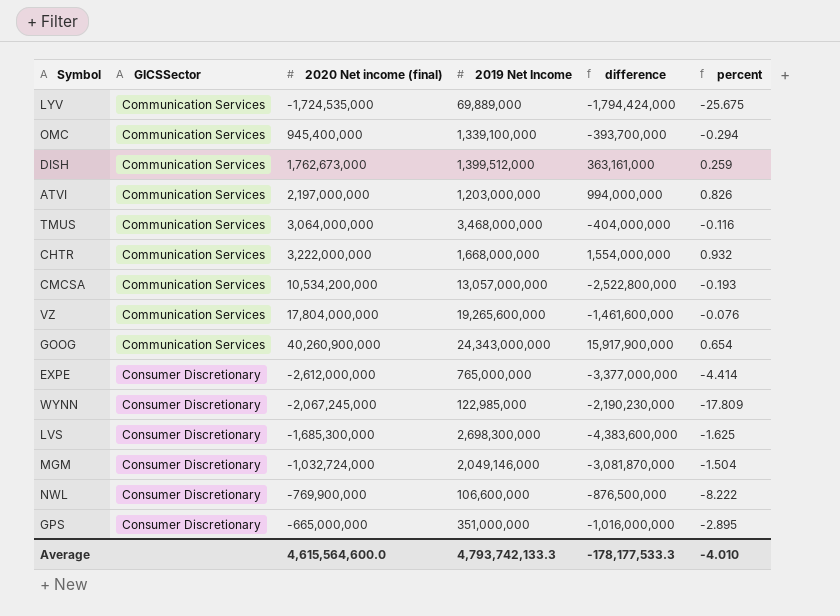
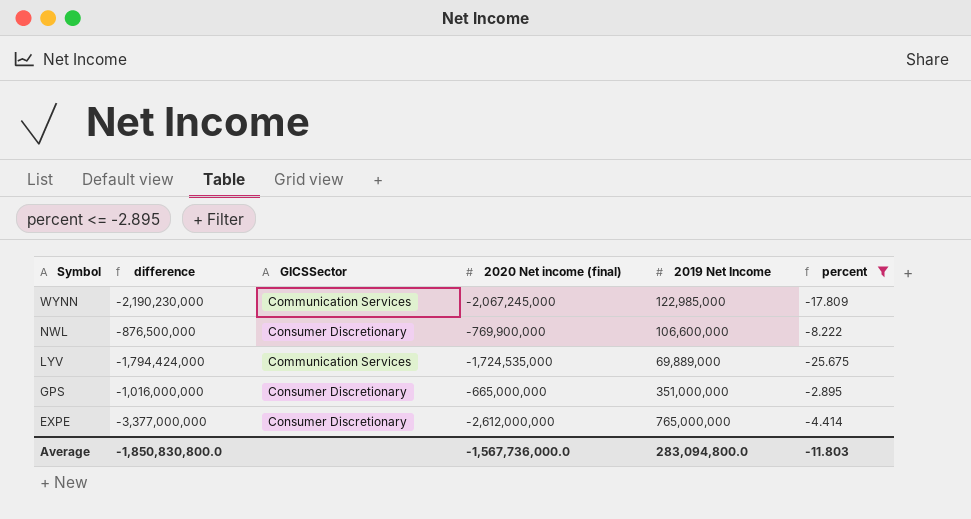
filter: none -> percent <= -2.895
row order: GICSSector ascending -> Symbol descending
column difference | position: 5 -> 2
WYNN | GICSSector: Consumer Discretionary -> Communication Services
Average | difference: -178,177,533.3 -> -1,850,830,800.0
Average | 2020 Net income (final): 4,615,564,600.0 -> -1,567,736,000.0
Average | 2019 Net Income: 4,793,742,133.3 -> 283,094,800.0
Average | percent: -4.010 -> -11.803

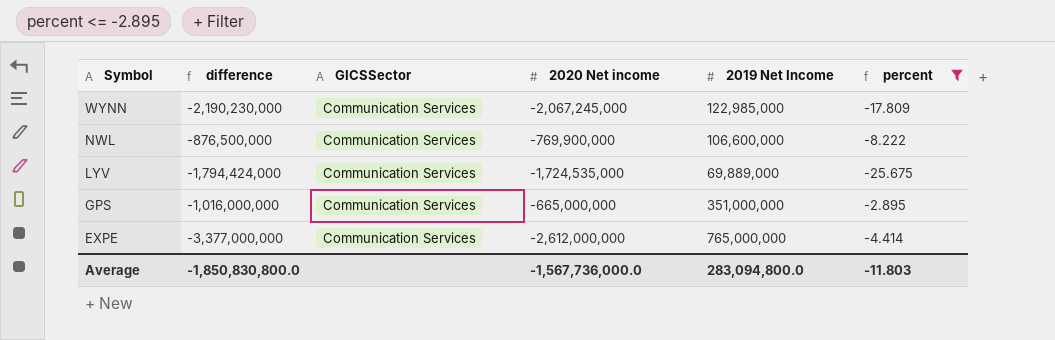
column name: 2020 Net income (final) -> 2020 Net income
NWL | GICSSector: Consumer Discretionary -> Communication Services
GPS | GICSSector: Consumer Discretionary -> Communication Services
EXPE | GICSSector: Consumer Discretionary -> Communication Services

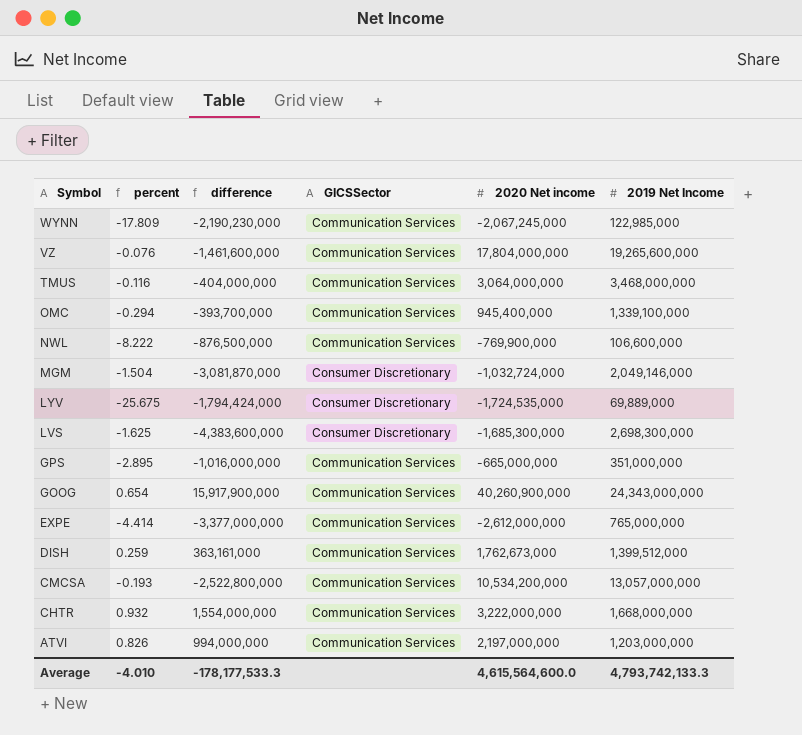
filter: percent <= -2.895 -> none
column percent | position: 6 -> 2
LYV | GICSSector: Communication Services -> Consumer Discretionary
Average | percent: -11.803 -> -4.010
Average | difference: -1,850,830,800.0 -> -178,177,533.3
Average | 2020 Net income: -1,567,736,000.0 -> 4,615,564,600.0
Average | 2019 Net Income: 283,094,800.0 -> 4,793,742,133.3

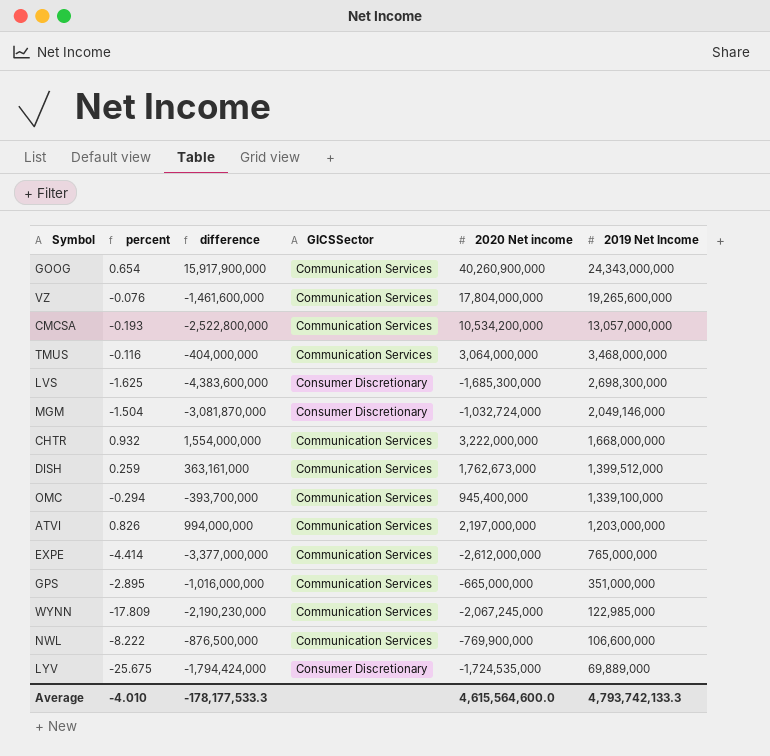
row order: Symbol descending -> 2019 Net Income descending

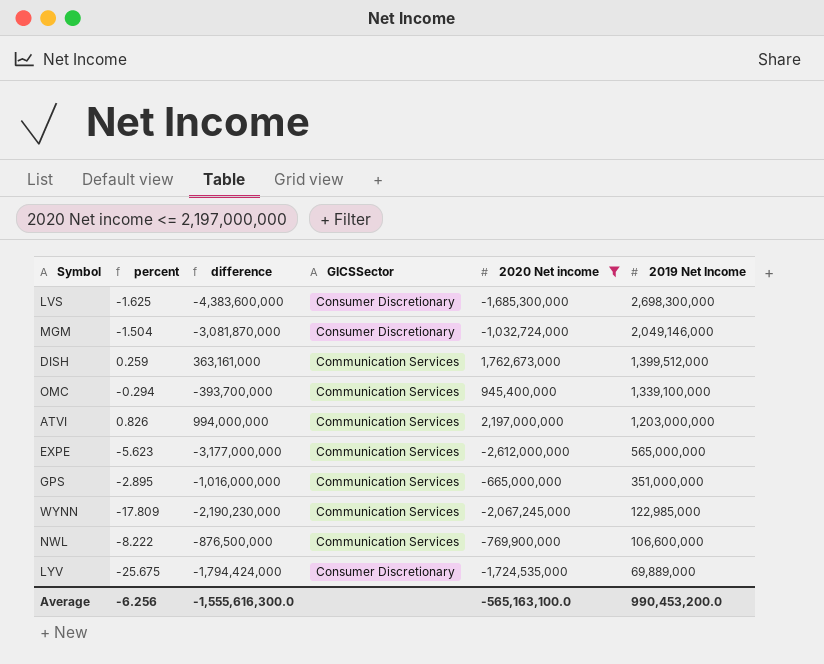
filter: none -> 2020 Net income <= 2,197,000,000
EXPE | percent: -4.414 -> -5.623
EXPE | difference: -3,377,000,000 -> -3,177,000,000
EXPE | 2019 Net Income: 765,000,000 -> 565,000,000
Average | percent: -4.010 -> -6.256
Average | difference: -178,177,533.3 -> -1,555,616,300.0
Average | 2020 Net income: 4,615,564,600.0 -> -565,163,100.0
Average | 2019 Net Income: 4,793,742,133.3 -> 990,453,200.0

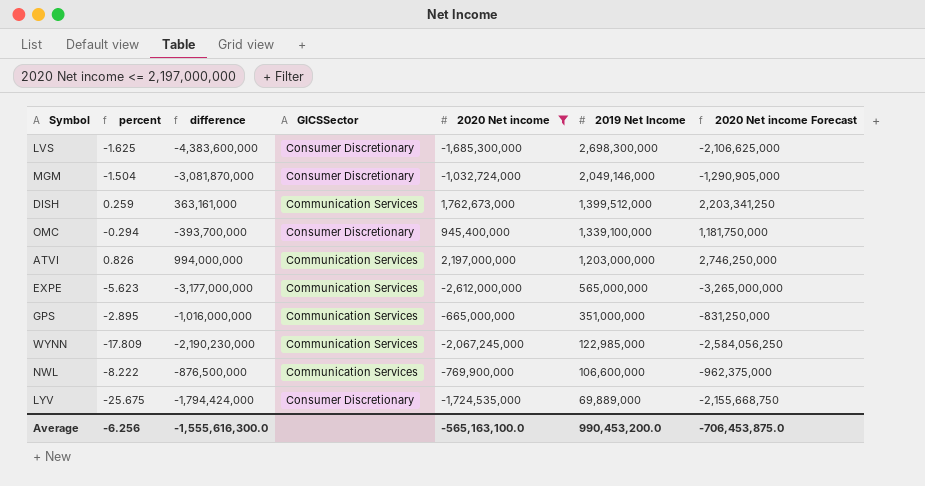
column 2020 Net income Forecast | formula: none -> [2020 Net income] * 1.25
OMC | GICSSector: Communication Services -> Consumer Discretionary

